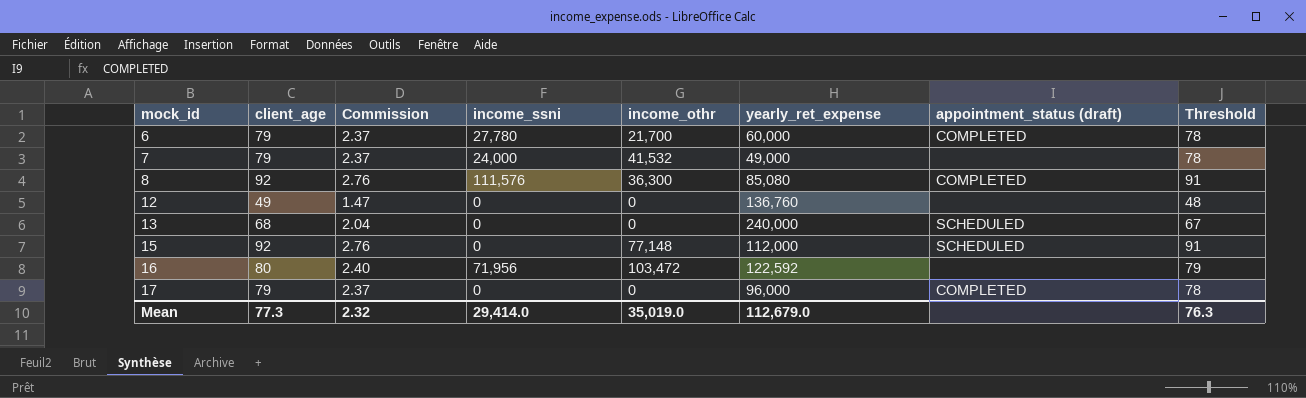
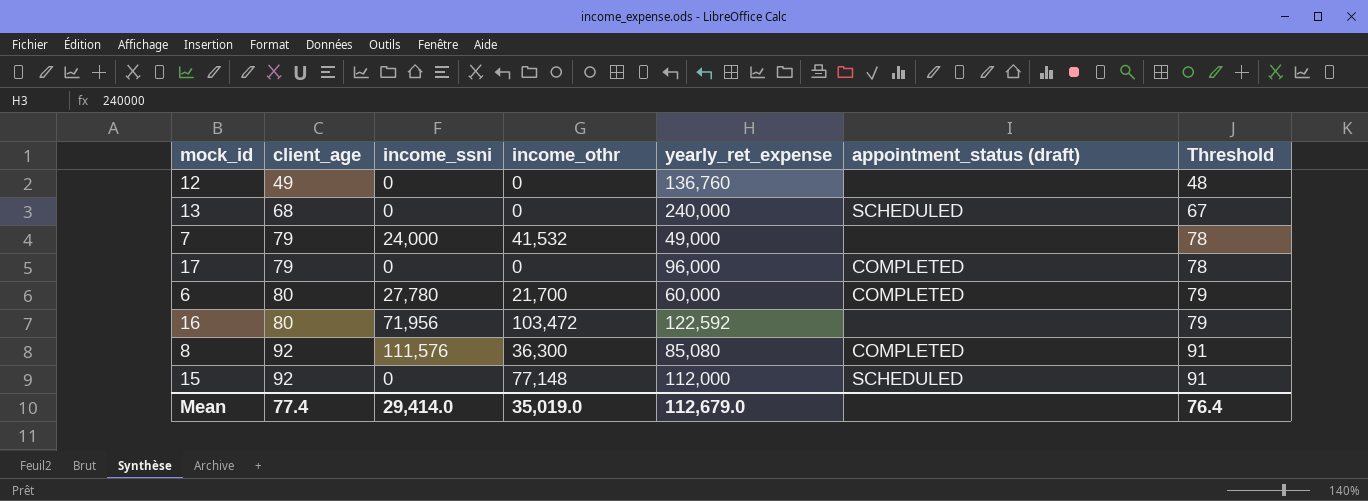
row order: mock_id ascending -> client_age ascending
column Commission | formula: [client_age] * 0.03 -> none
6 | client_age: 79 -> 80
6 | Threshold: 78 -> 79
Mean | client_age: 77.3 -> 77.4
Mean | Threshold: 76.3 -> 76.4

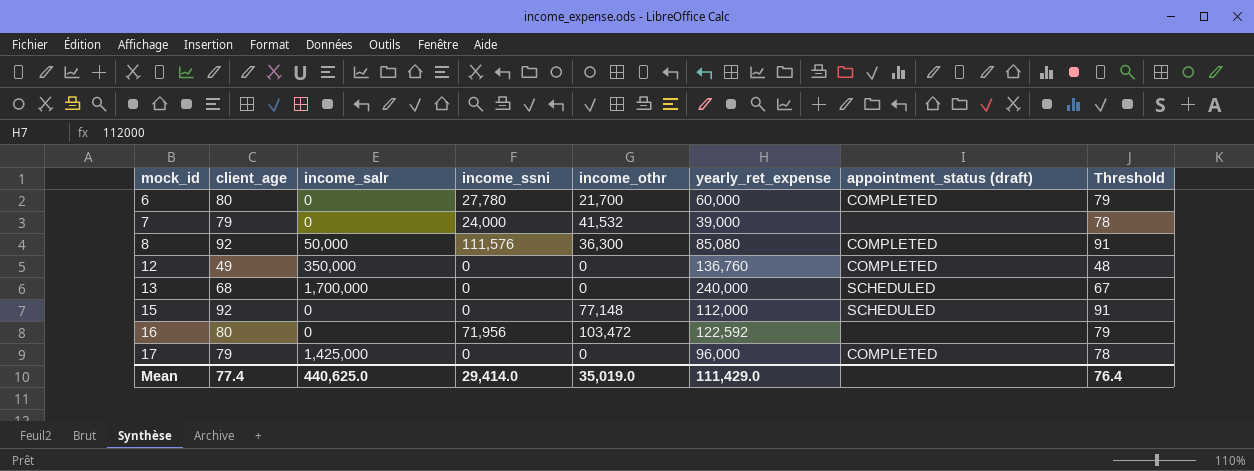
row order: client_age ascending -> mock_id ascending
column income_salr | position: none -> 3
7 | yearly_ret_expense: 49,000 -> 39,000
12 | appointment_status (draft): none -> COMPLETED
Mean | yearly_ret_expense: 112,679.0 -> 111,429.0

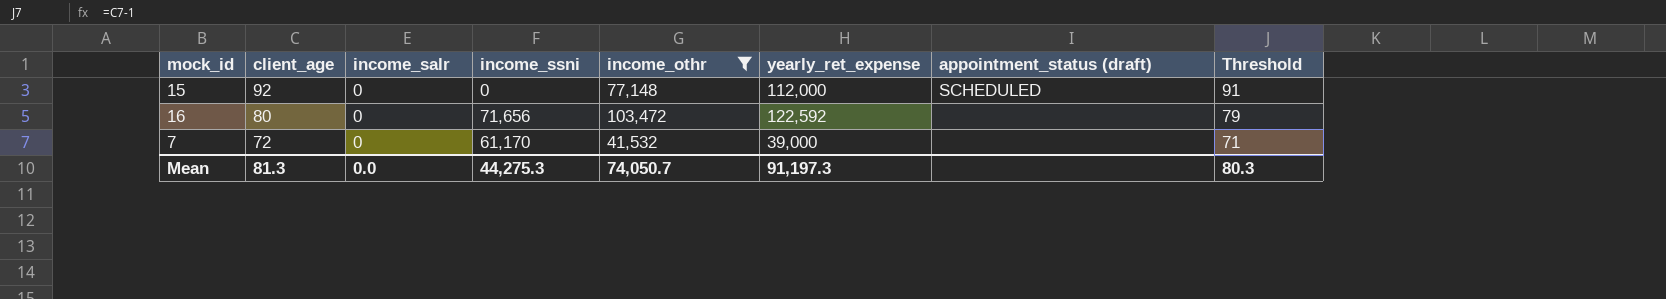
filter: none -> income_othr >= 41,532
row order: mock_id ascending -> client_age descending
16 | income_ssni: 71,956 -> 71,656
7 | client_age: 79 -> 72
7 | income_ssni: 24,000 -> 61,170
7 | Threshold: 78 -> 71
Mean | client_age: 77.4 -> 81.3
Mean | income_salr: 440,625.0 -> 0.0
Mean | income_ssni: 29,414.0 -> 44,275.3
Mean | income_othr: 35,019.0 -> 74,050.7
Mean | yearly_ret_expense: 111,429.0 -> 91,197.3
Mean | Threshold: 76.4 -> 80.3

